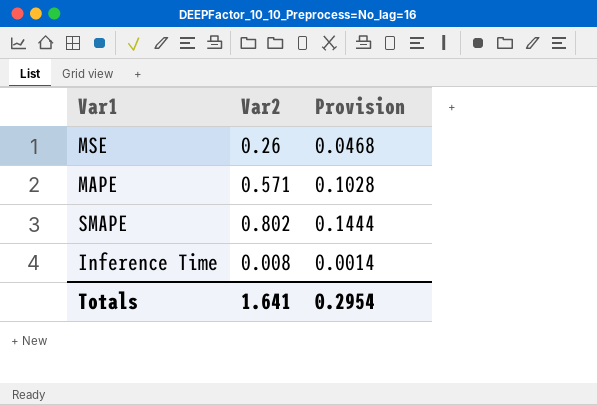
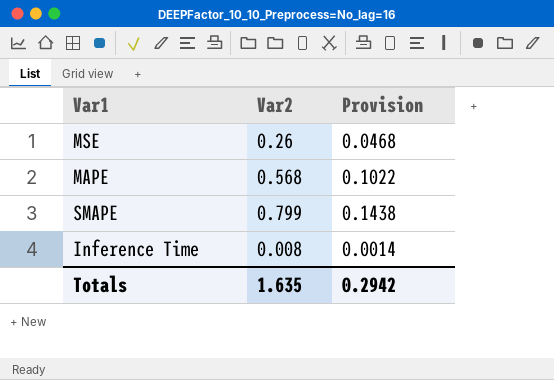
MAPE | Var2: 0.571 -> 0.568
MAPE | Provision: 0.1028 -> 0.1022
SMAPE | Var2: 0.802 -> 0.799
SMAPE | Provision: 0.1444 -> 0.1438
Totals | Var2: 1.641 -> 1.635
Totals | Provision: 0.2954 -> 0.2942

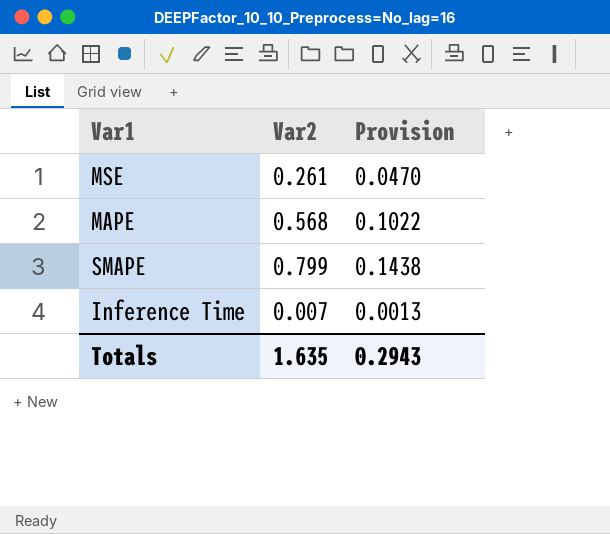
MSE | Var2: 0.26 -> 0.261
MSE | Provision: 0.0468 -> 0.0470
Inference Time | Var2: 0.008 -> 0.007
Inference Time | Provision: 0.0014 -> 0.0013
Totals | Provision: 0.2942 -> 0.2943

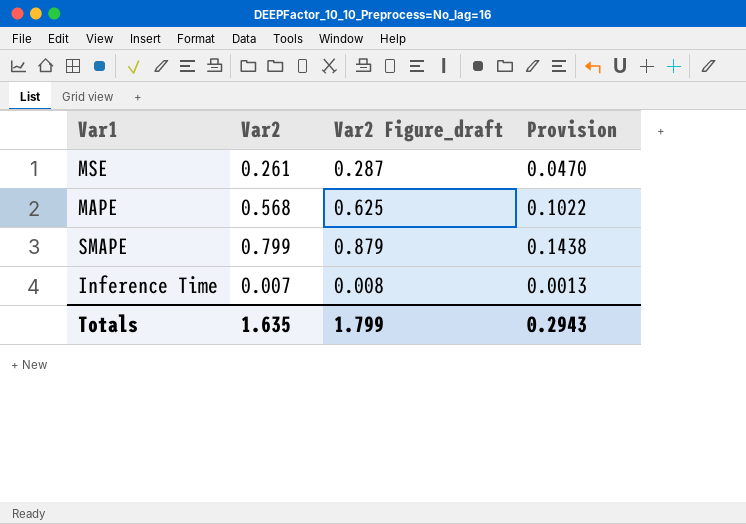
column Var2 Figure_draft | formula: none -> [Var2] * 1.1

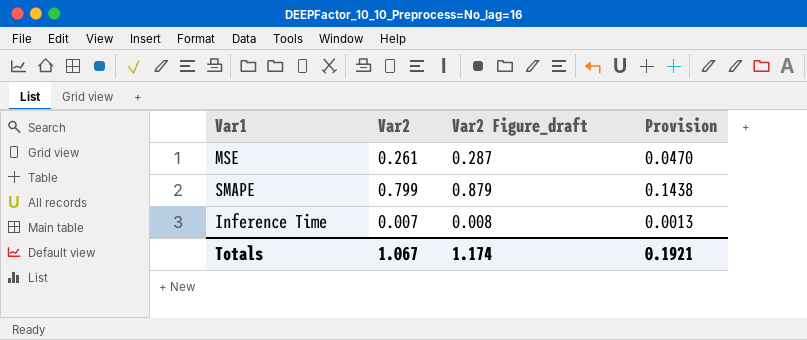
row MAPE: 0.568 | 0.625 | 0.1022 -> none
Totals | Var2: 1.635 -> 1.067
Totals | Var2 Figure_draft: 1.799 -> 1.174
Totals | Provision: 0.2943 -> 0.1921

